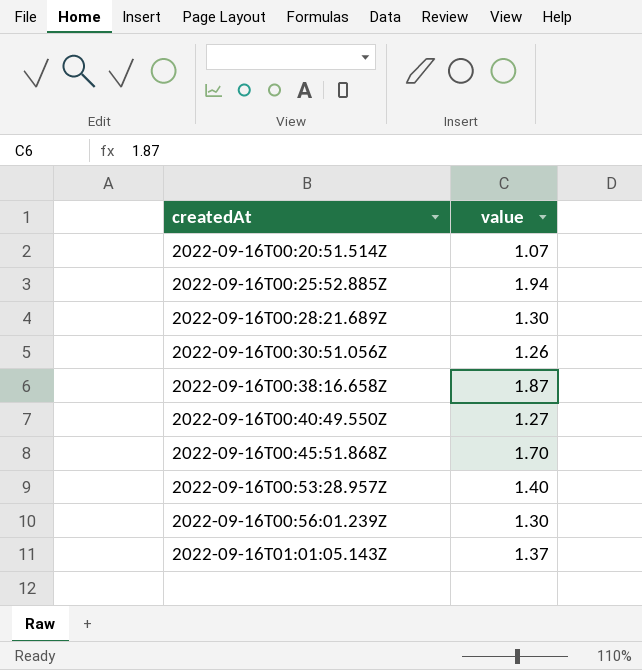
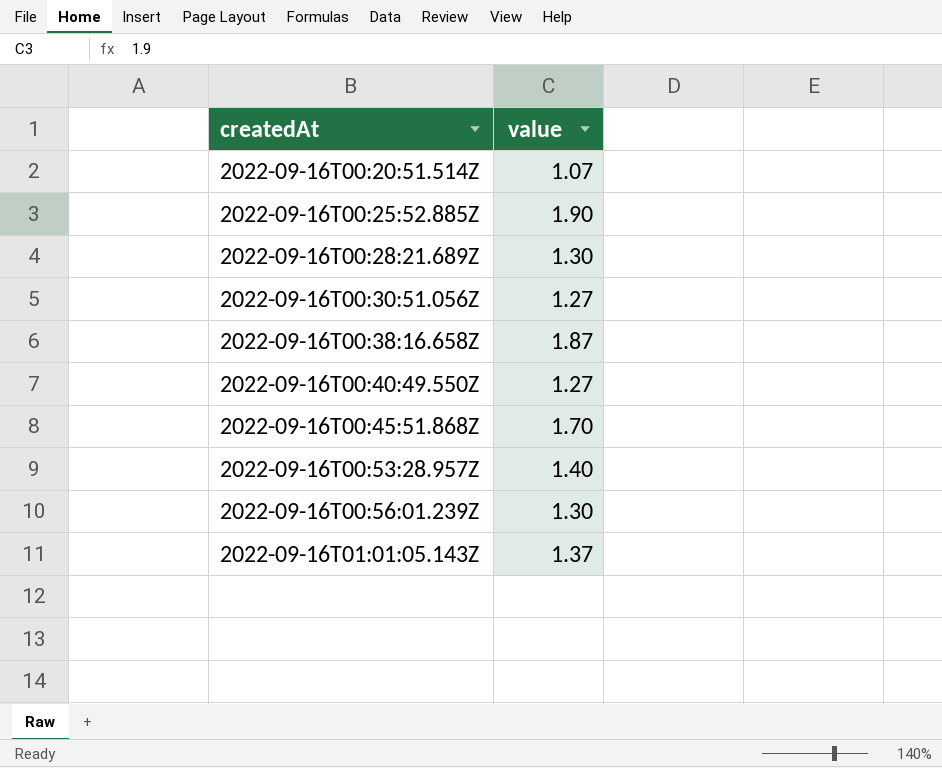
2022-09-16T00:25:52.885Z | value: 1.94 -> 1.90
2022-09-16T00:30:51.056Z | value: 1.26 -> 1.27

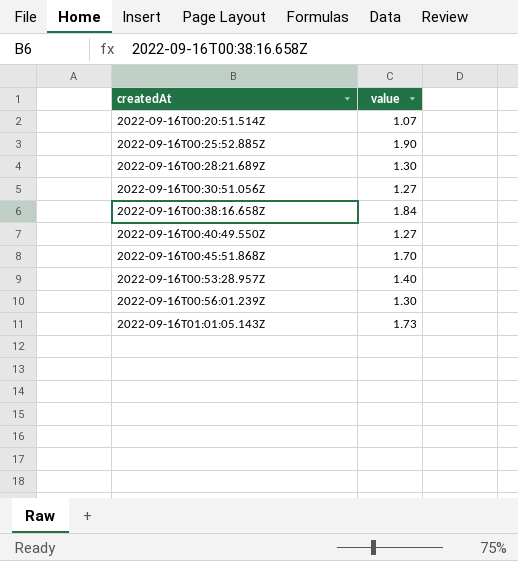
2022-09-16T00:38:16.658Z | value: 1.87 -> 1.84
2022-09-16T01:01:05.143Z | value: 1.37 -> 1.73

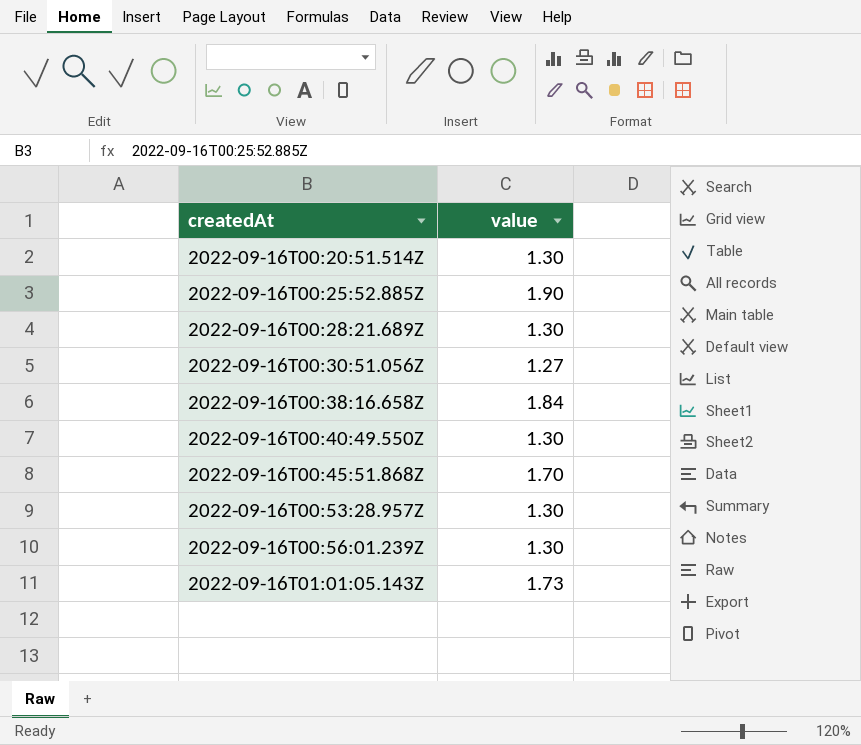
2022-09-16T00:20:51.514Z | value: 1.07 -> 1.30
2022-09-16T00:40:49.550Z | value: 1.27 -> 1.30
2022-09-16T00:53:28.957Z | value: 1.40 -> 1.30

